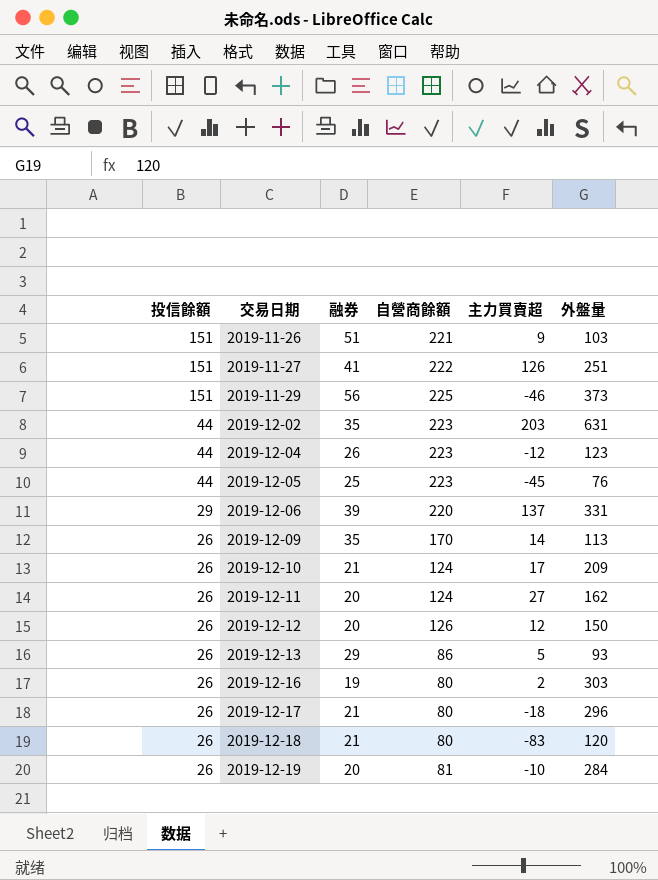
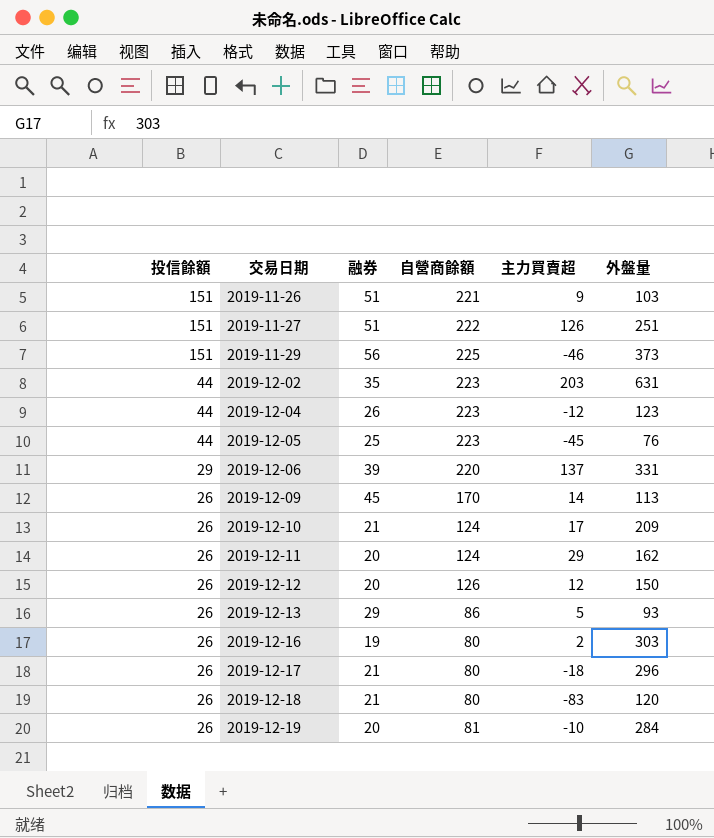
2019-11-27 | 融券: 41 -> 51
2019-12-09 | 融券: 35 -> 45
2019-12-11 | 主力買賣超: 27 -> 29

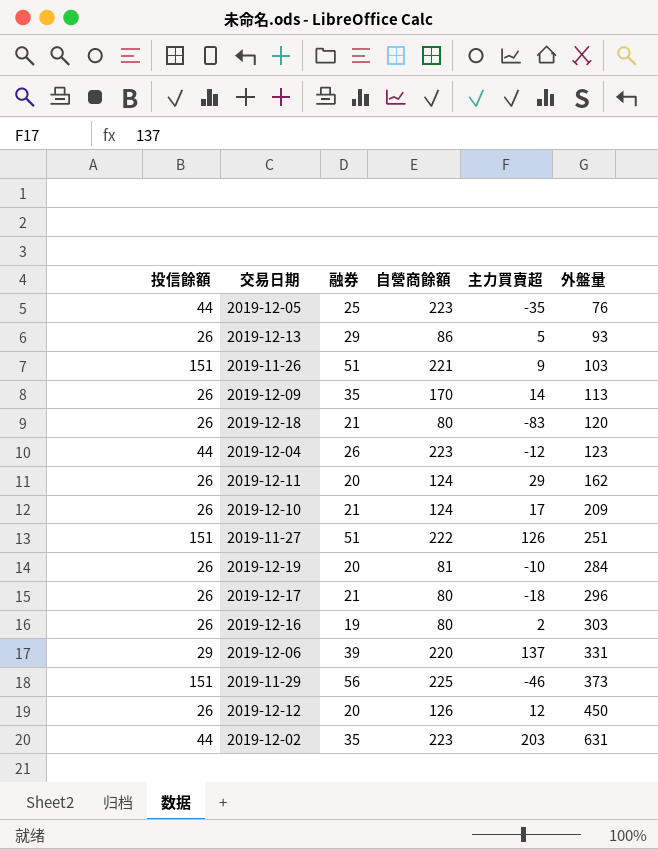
row order: 投信餘額 descending -> 外盤量 ascending
2019-12-05 | 主力買賣超: -45 -> -35
2019-12-09 | 融券: 45 -> 35
2019-12-12 | 外盤量: 150 -> 450

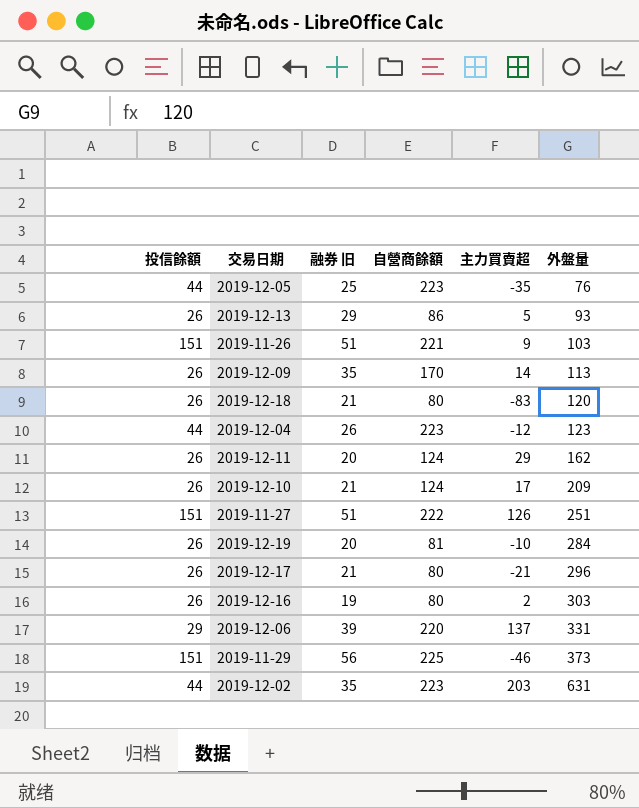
column name: 融券 -> 融券 旧
row 2019-12-12: 26 | 20 | 126 | 12 | 450 -> none
2019-12-17 | 主力買賣超: -18 -> -21

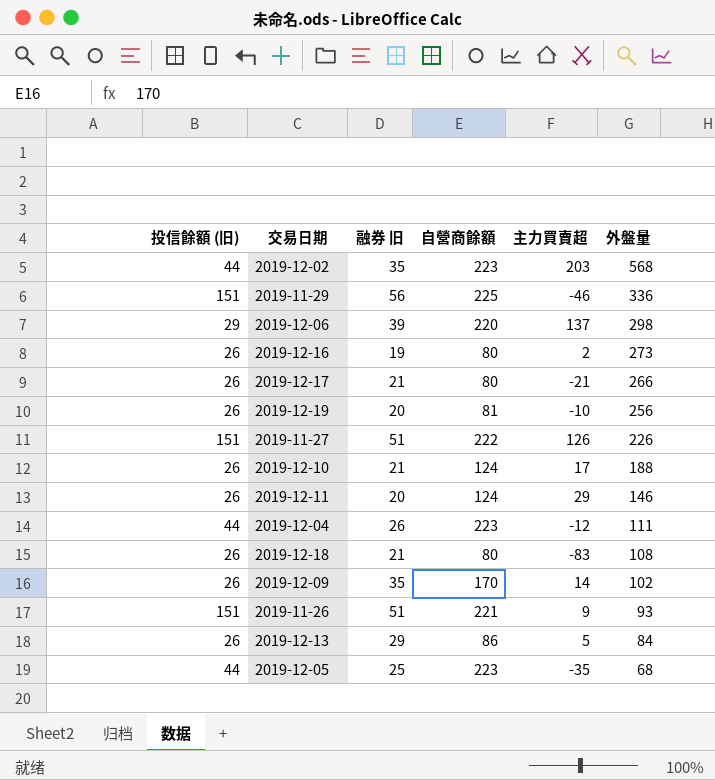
row order: 外盤量 ascending -> 外盤量 descending
column name: 投信餘額 -> 投信餘額 (旧)
2019-12-02 | 外盤量: 631 -> 568
2019-11-29 | 外盤量: 373 -> 336
2019-12-06 | 外盤量: 331 -> 298
2019-12-16 | 外盤量: 303 -> 273
2019-12-17 | 外盤量: 296 -> 266
2019-12-19 | 外盤量: 284 -> 256
2019-11-27 | 外盤量: 251 -> 226
2019-12-10 | 外盤量: 209 -> 188
2019-12-11 | 外盤量: 162 -> 146
2019-12-04 | 外盤量: 123 -> 111
2019-12-18 | 外盤量: 120 -> 108
2019-12-09 | 外盤量: 113 -> 102
2019-11-26 | 外盤量: 103 -> 93
2019-12-13 | 外盤量: 93 -> 84
2019-12-05 | 外盤量: 76 -> 68

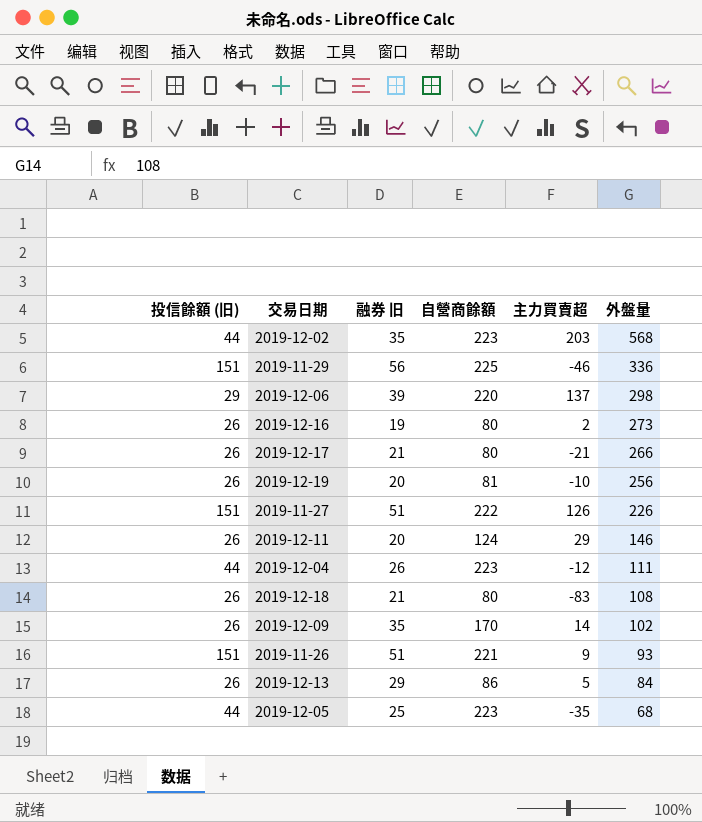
row 2019-12-10: 26 | 21 | 124 | 17 | 188 -> none

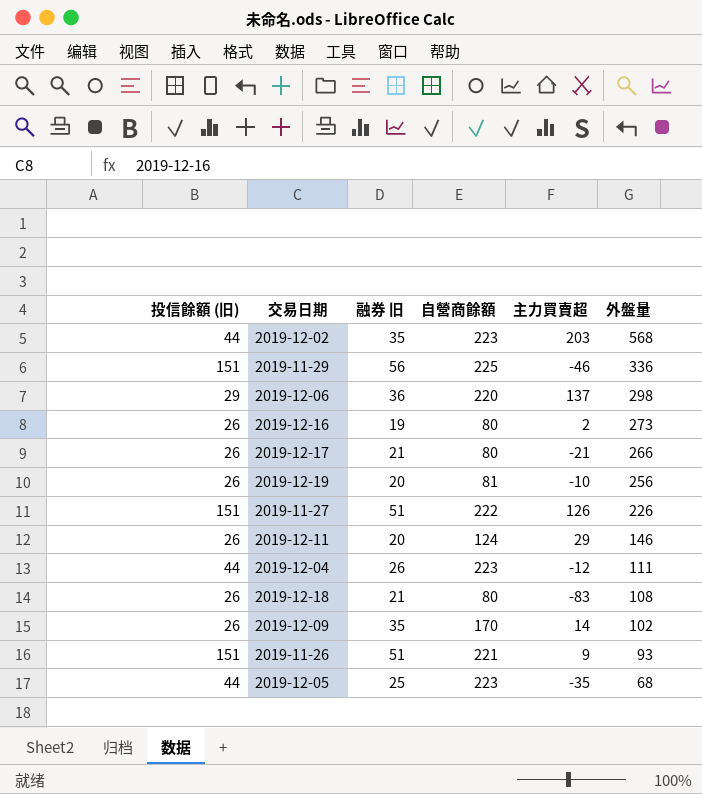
row 2019-12-13: 26 | 29 | 86 | 5 | 84 -> none
2019-12-06 | 融券 旧: 39 -> 36

